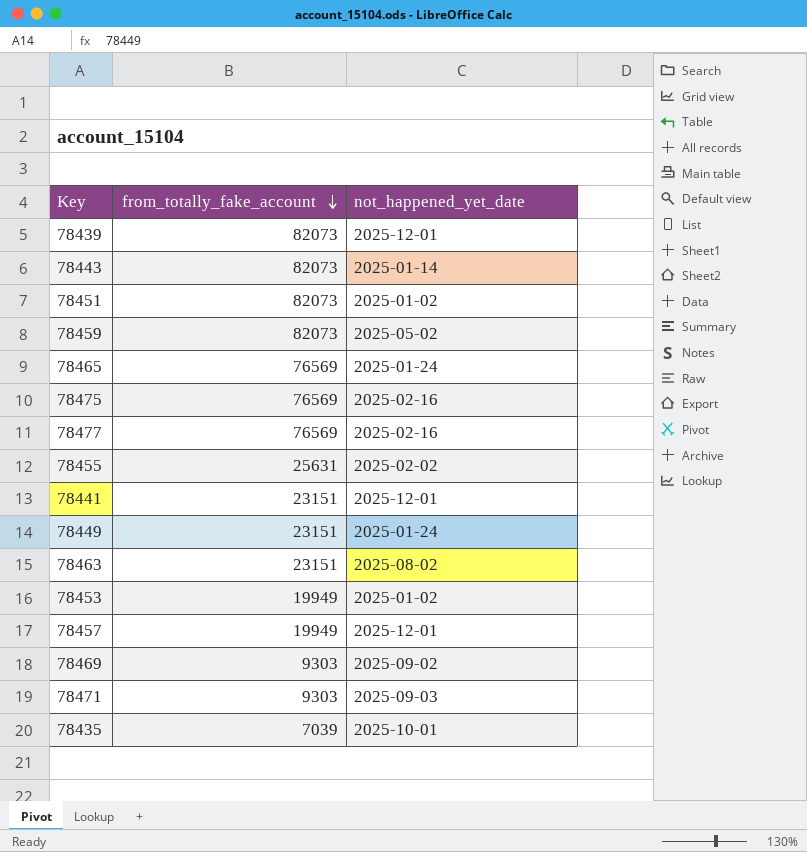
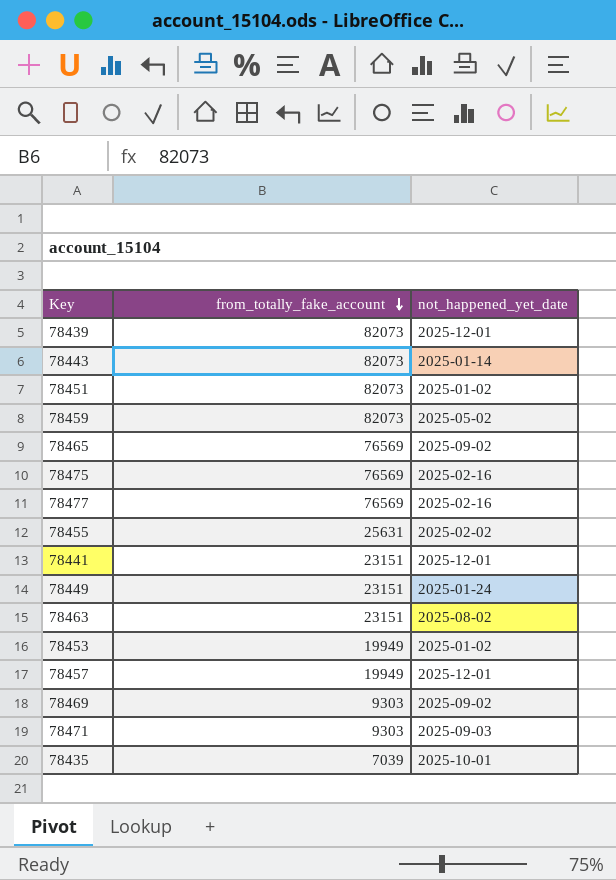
78465 | not_happened_yet_date: 2025-01-24 -> 2025-09-02

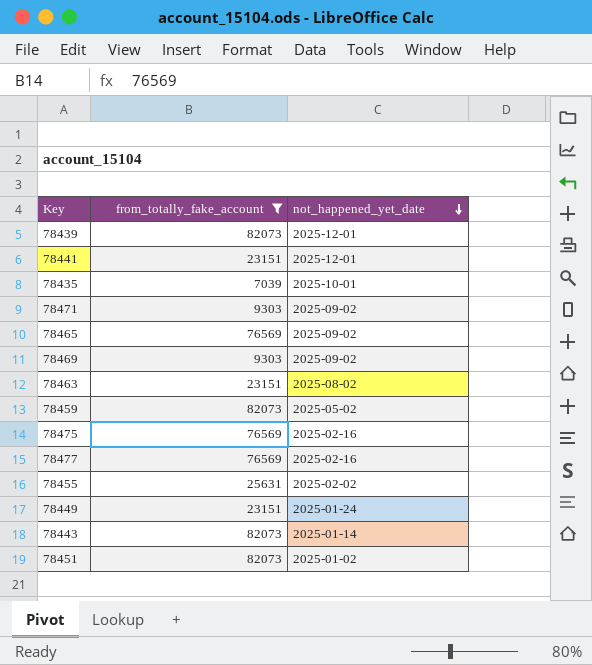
filter: none -> from_totally_fake_account != 19949
row order: from_totally_fake_account descending -> not_happened_yet_date descending
78471 | not_happened_yet_date: 2025-09-03 -> 2025-09-02

